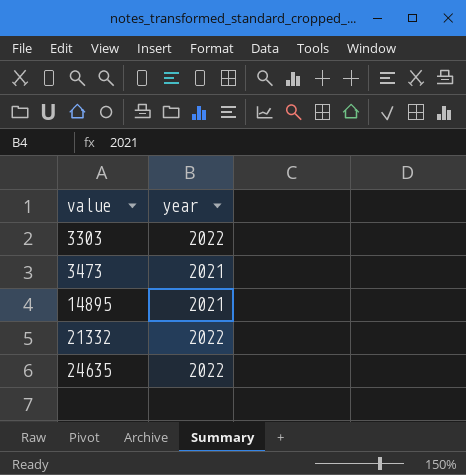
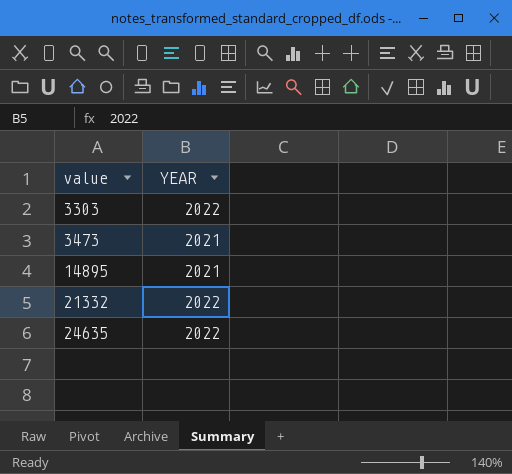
column name: year -> YEAR

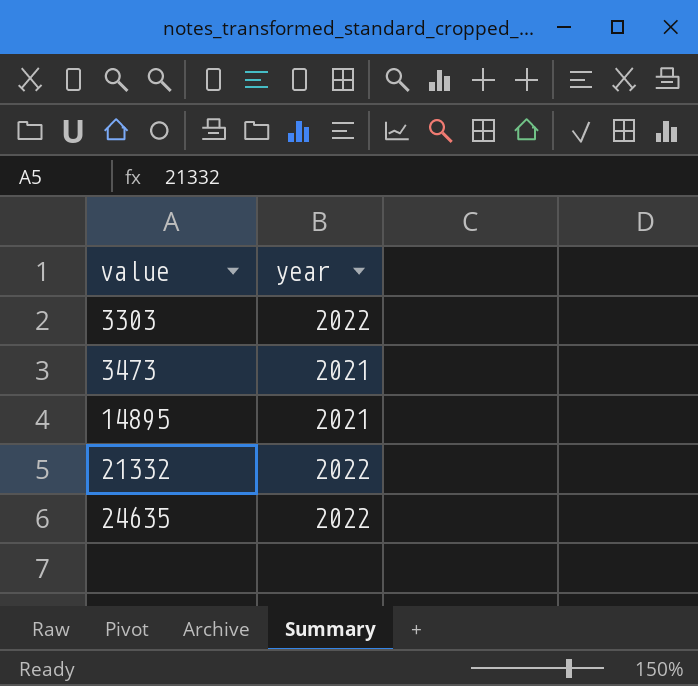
column name: YEAR -> year

